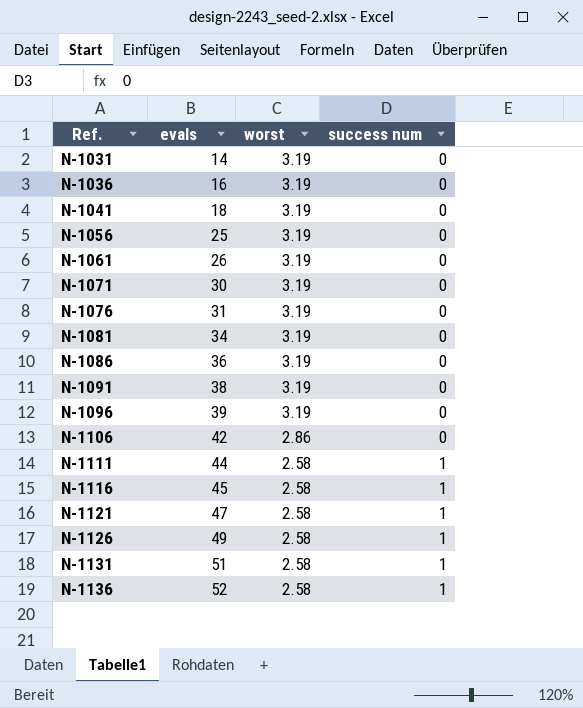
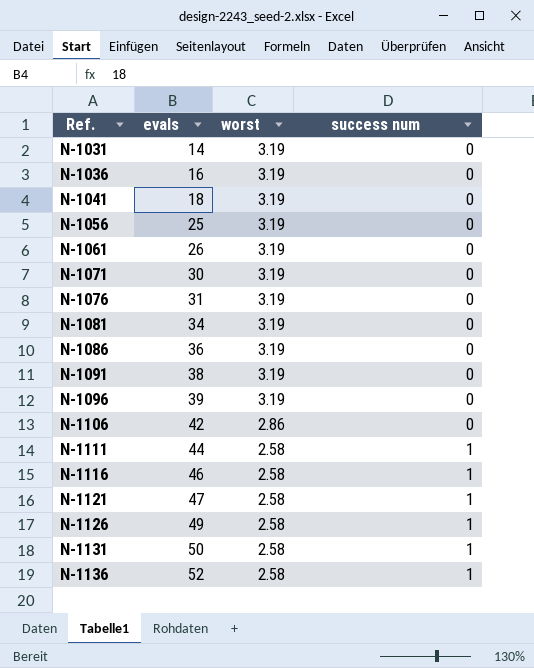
N-1116 | evals: 45 -> 46
N-1131 | evals: 51 -> 50

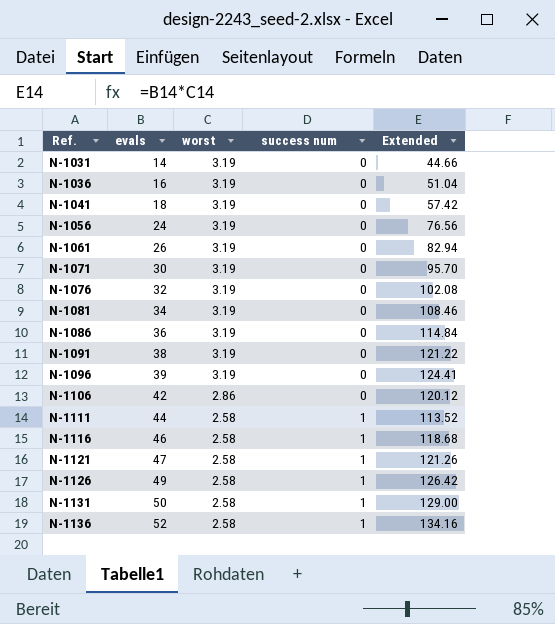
column Extended | formula: none -> [evals] * [worst]
N-1056 | evals: 25 -> 24
N-1076 | evals: 31 -> 32

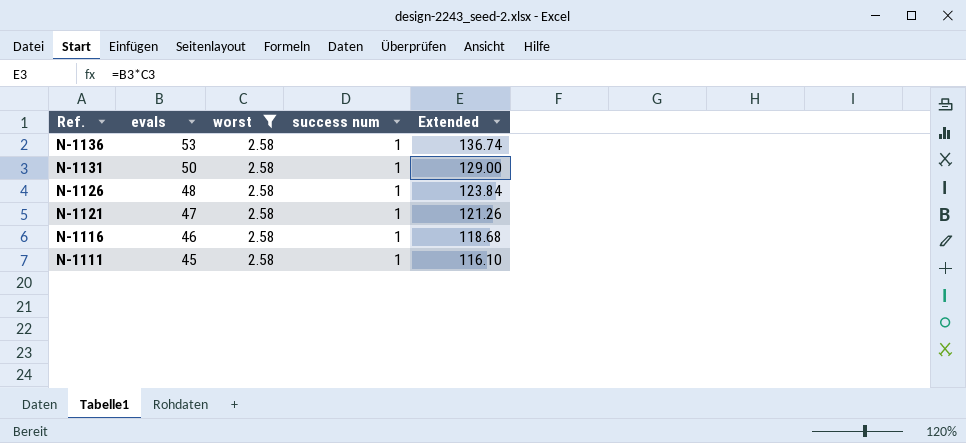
filter: none -> worst = 2.58
row order: Ref. ascending -> Ref. descending
N-1136 | evals: 52 -> 53
N-1136 | Extended: 134.16 -> 136.74
N-1126 | evals: 49 -> 48
N-1126 | Extended: 126.42 -> 123.84
N-1111 | evals: 44 -> 45
N-1111 | Extended: 113.52 -> 116.10

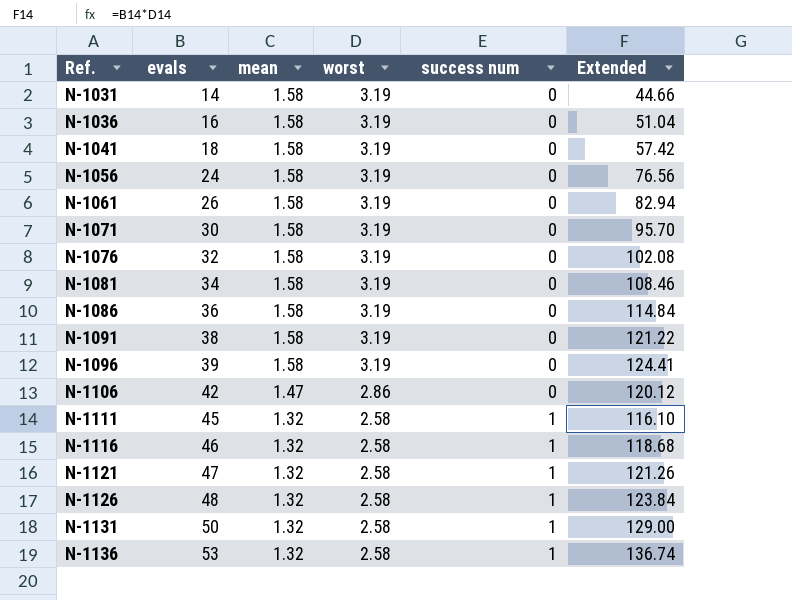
filter: worst = 2.58 -> none
row order: Ref. descending -> Ref. ascending
column mean | position: none -> 3

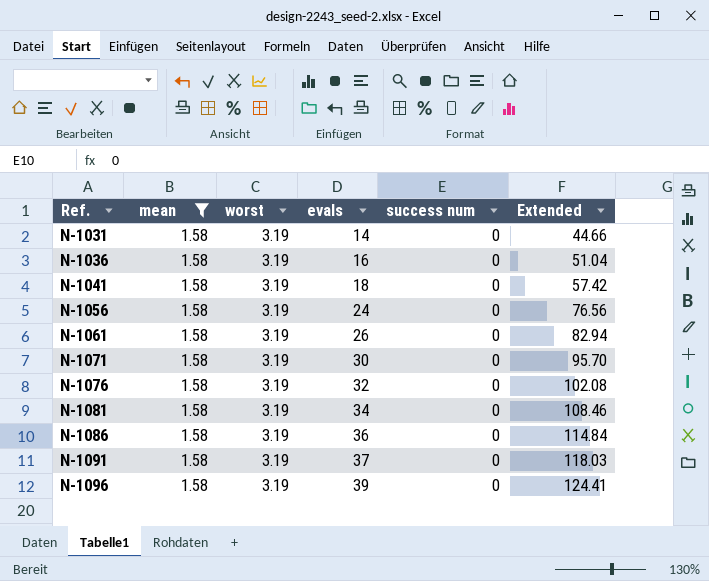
filter: none -> mean = 1.58
column evals | position: 2 -> 4
N-1091 | evals: 38 -> 37
N-1091 | Extended: 121.22 -> 118.03

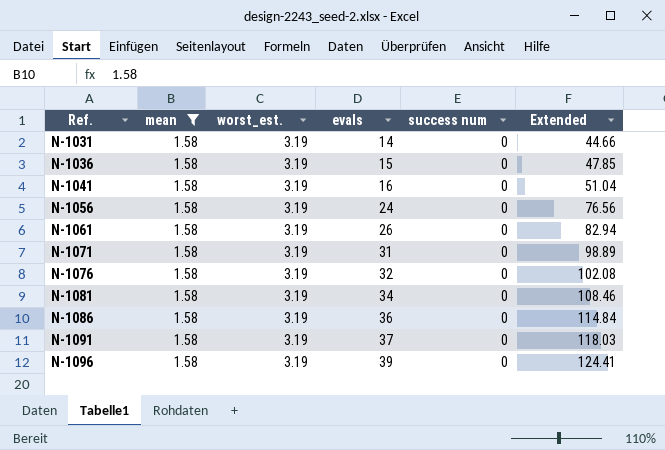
column name: worst -> worst_est.
N-1036 | evals: 16 -> 15
N-1036 | Extended: 51.04 -> 47.85
N-1041 | evals: 18 -> 16
N-1041 | Extended: 57.42 -> 51.04
N-1071 | evals: 30 -> 31
N-1071 | Extended: 95.70 -> 98.89

